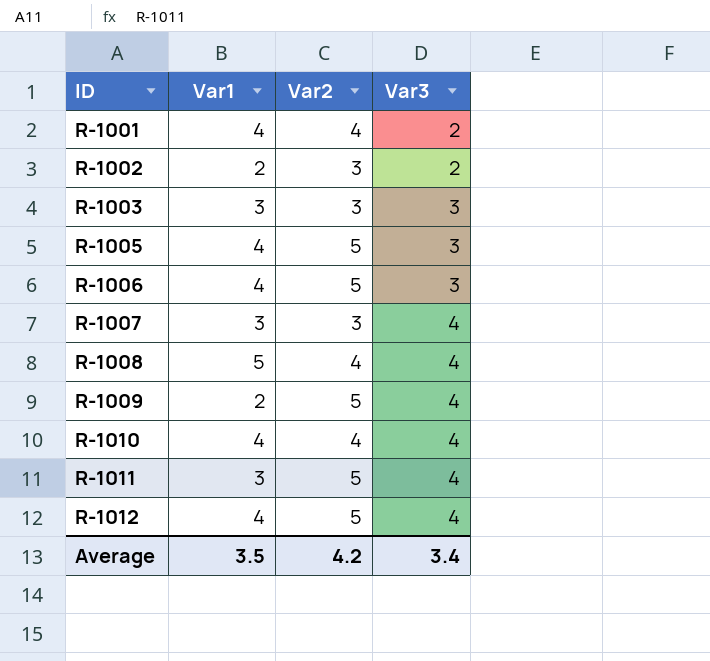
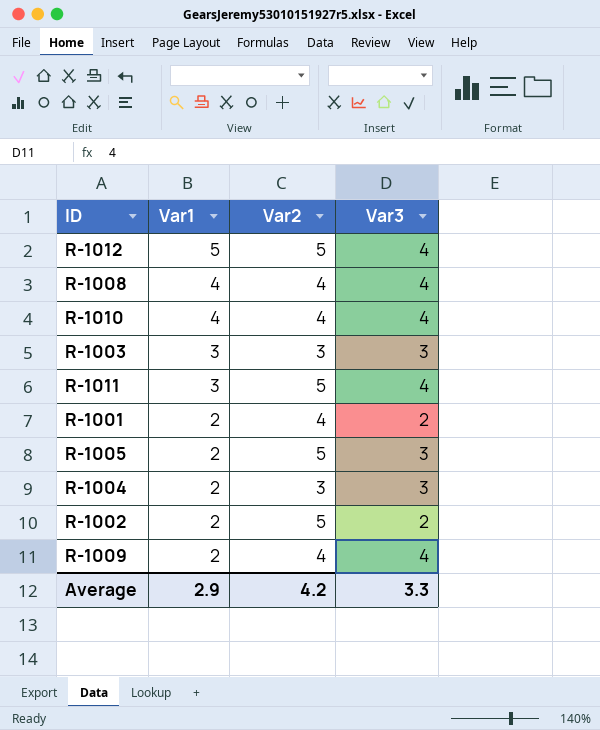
row order: ID ascending -> Var1 descending
row R-1006: 4 | 5 | 3 -> none
row R-1007: 3 | 3 | 4 -> none
R-1012 | Var1: 4 -> 5
R-1008 | Var1: 5 -> 4
R-1001 | Var1: 4 -> 2
R-1005 | Var1: 4 -> 2
row R-1004: none -> 2 | 3 | 3
R-1002 | Var2: 3 -> 5
R-1009 | Var2: 5 -> 4
Average | Var1: 3.5 -> 2.9
Average | Var3: 3.4 -> 3.3

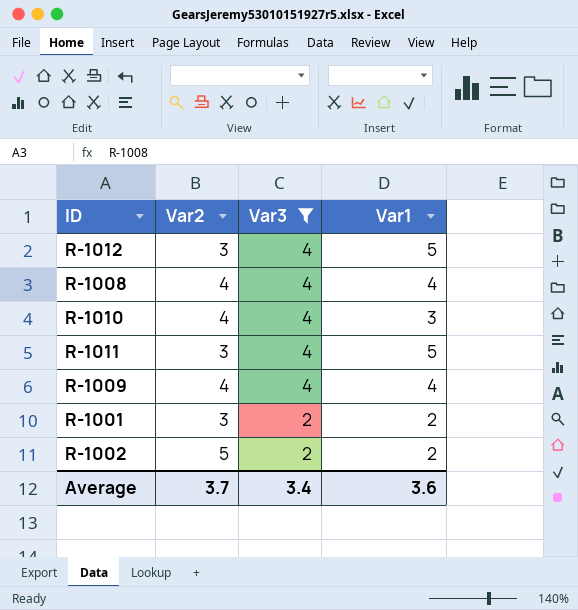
filter: none -> Var3 != 3
row order: Var1 descending -> Var3 descending
column Var1 | position: 2 -> 4
R-1012 | Var2: 5 -> 3
R-1010 | Var1: 4 -> 3
R-1011 | Var2: 5 -> 3
R-1011 | Var1: 3 -> 5
R-1009 | Var1: 2 -> 4
R-1001 | Var2: 4 -> 3
Average | Var2: 4.2 -> 3.7
Average | Var3: 3.3 -> 3.4
Average | Var1: 2.9 -> 3.6

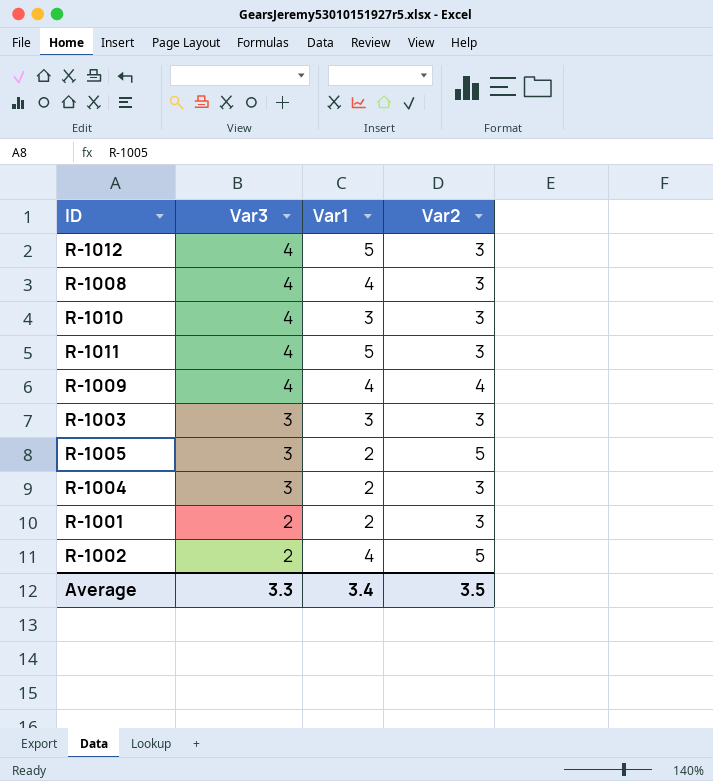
filter: Var3 != 3 -> none
column Var2 | position: 2 -> 4
R-1008 | Var2: 4 -> 3
R-1010 | Var2: 4 -> 3
R-1002 | Var1: 2 -> 4
Average | Var3: 3.4 -> 3.3
Average | Var1: 3.6 -> 3.4
Average | Var2: 3.7 -> 3.5

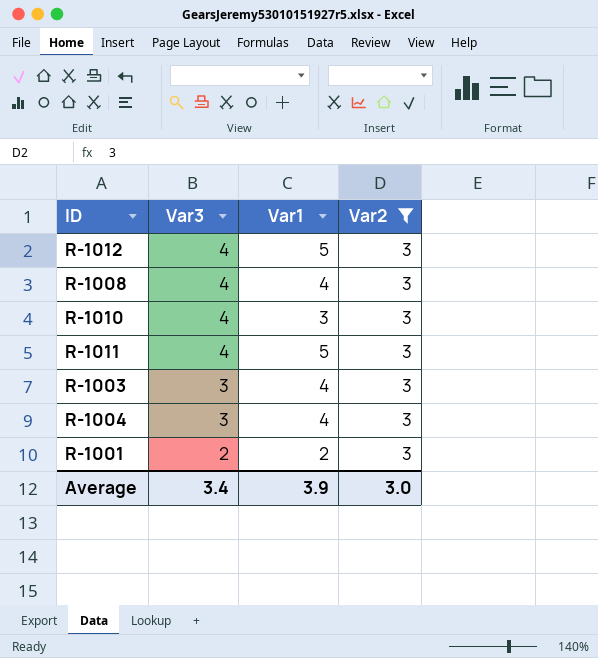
filter: none -> Var2 = 3
R-1003 | Var1: 3 -> 4
R-1004 | Var1: 2 -> 4
Average | Var3: 3.3 -> 3.4
Average | Var1: 3.4 -> 3.9
Average | Var2: 3.5 -> 3.0

